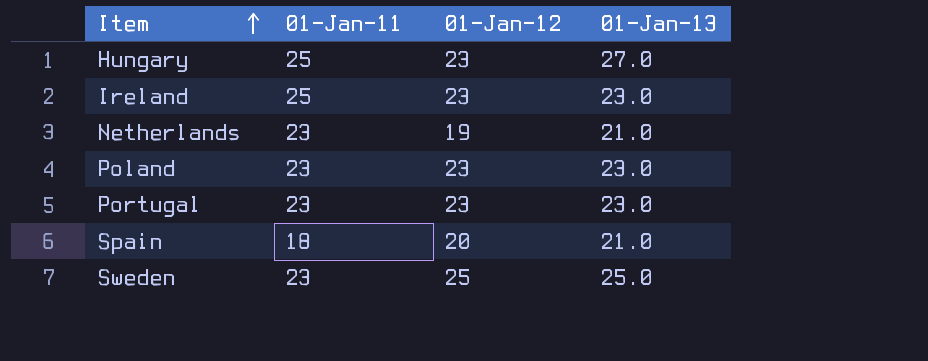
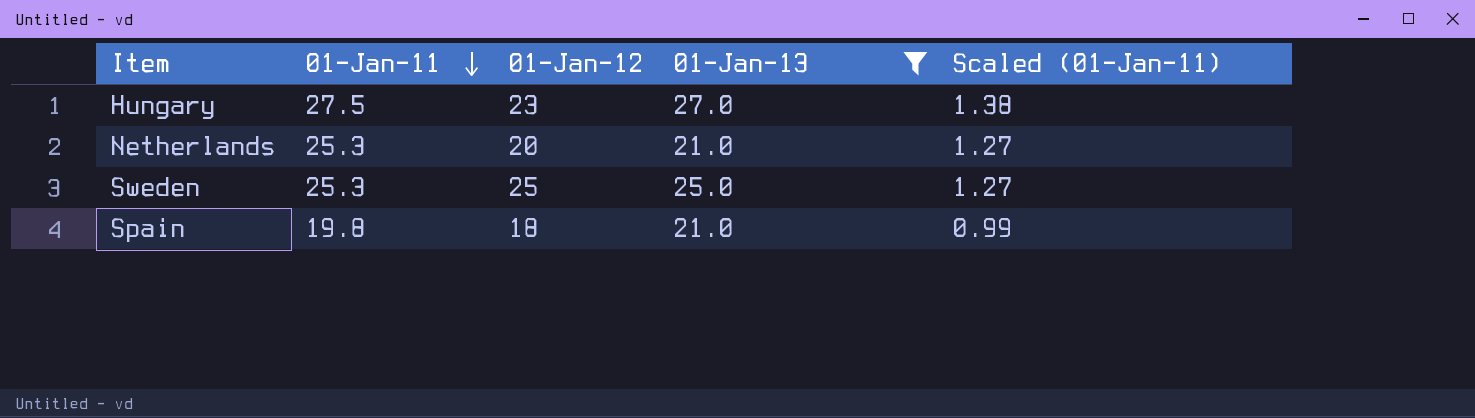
filter: none -> 01-Jan-13 != 23.0
row order: Item ascending -> 01-Jan-11 descending
column Scaled (01-Jan-11) | formula: none -> [01-Jan-11] * 0.05
Hungary | 01-Jan-11: 25 -> 27.5
Netherlands | 01-Jan-11: 23 -> 25.3
Netherlands | 01-Jan-12: 19 -> 20
Sweden | 01-Jan-11: 23 -> 25.3
Spain | 01-Jan-11: 18 -> 19.8
Spain | 01-Jan-12: 20 -> 18

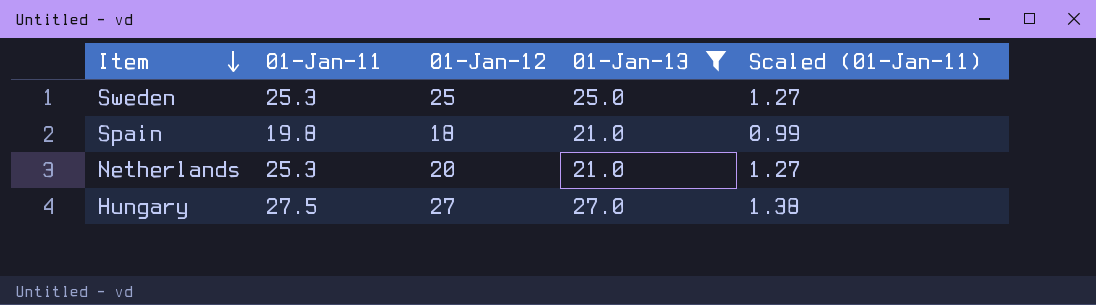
row order: 01-Jan-11 descending -> Item descending
Hungary | 01-Jan-12: 23 -> 27

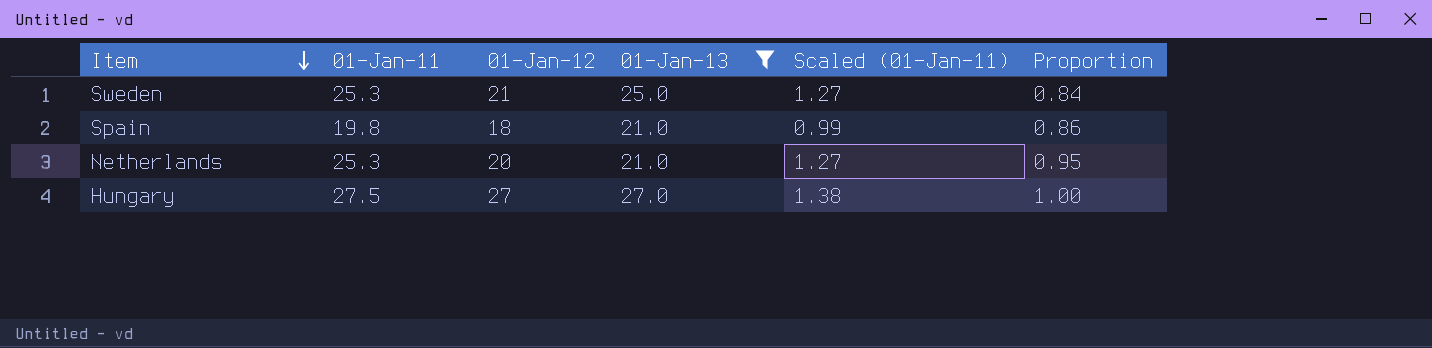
column Proportion | formula: none -> [01-Jan-12] / [01-Jan-13]
Sweden | 01-Jan-12: 25 -> 21

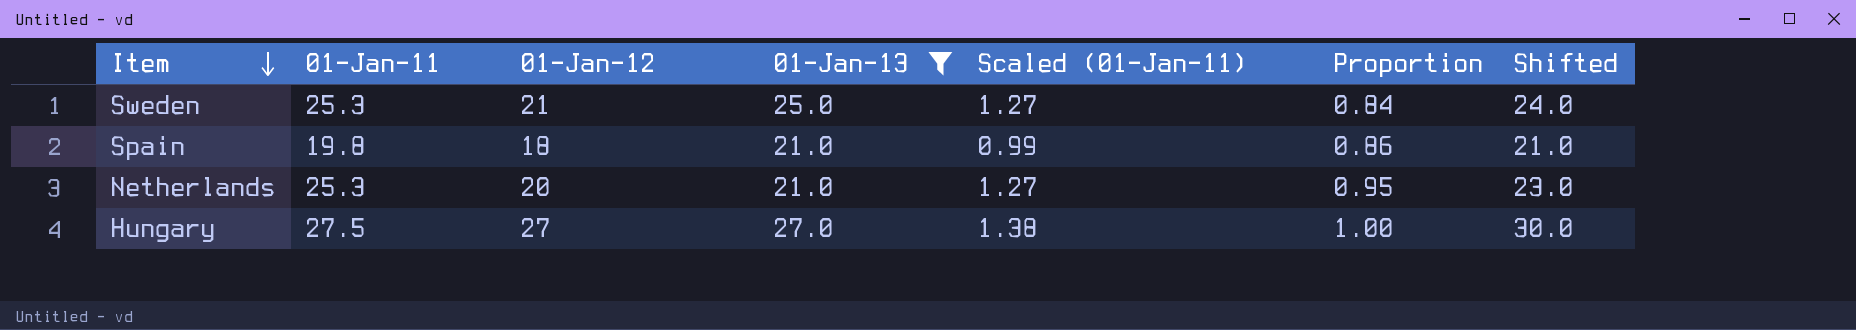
column Shifted | formula: none -> [01-Jan-12] + 3

